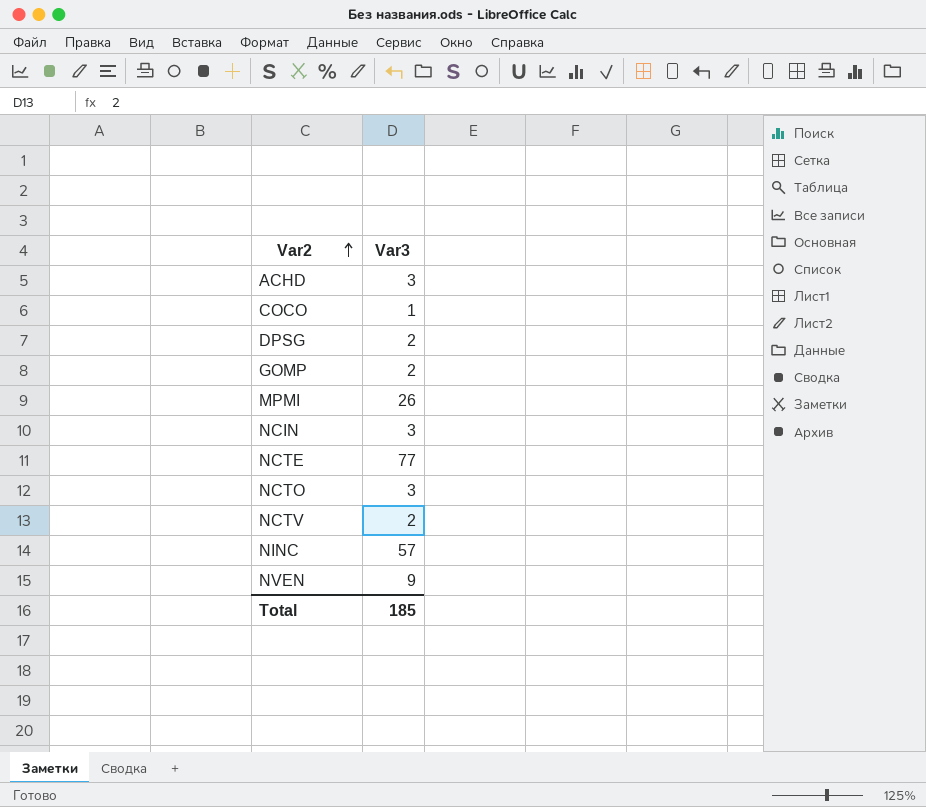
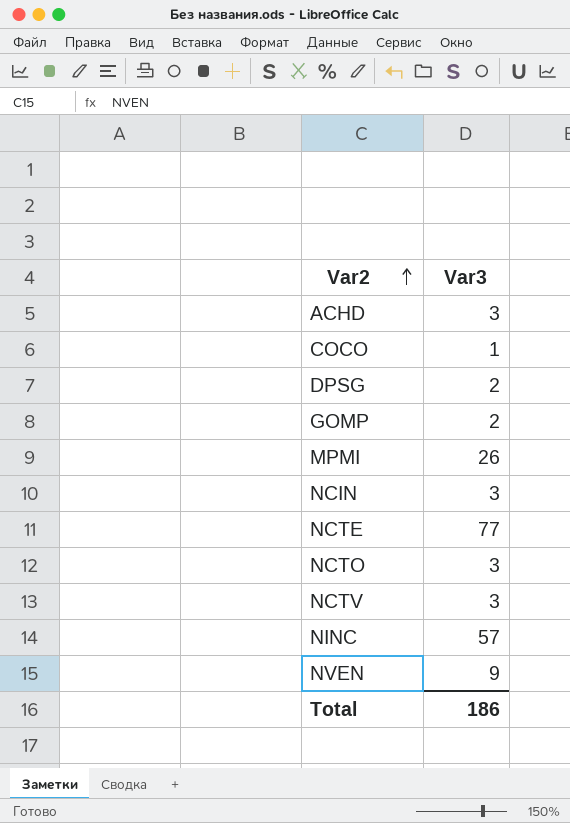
NCTV | Var3: 2 -> 3
Total | Var3: 185 -> 186

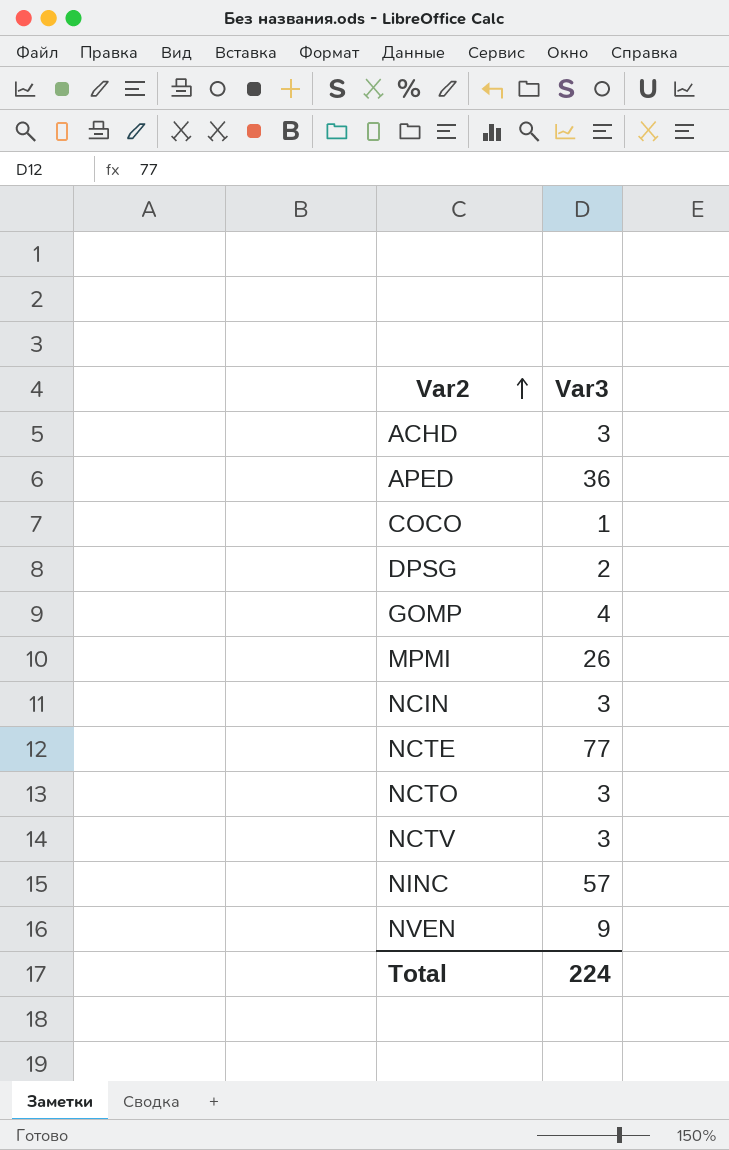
row APED: none -> 36
GOMP | Var3: 2 -> 4
Total | Var3: 186 -> 224

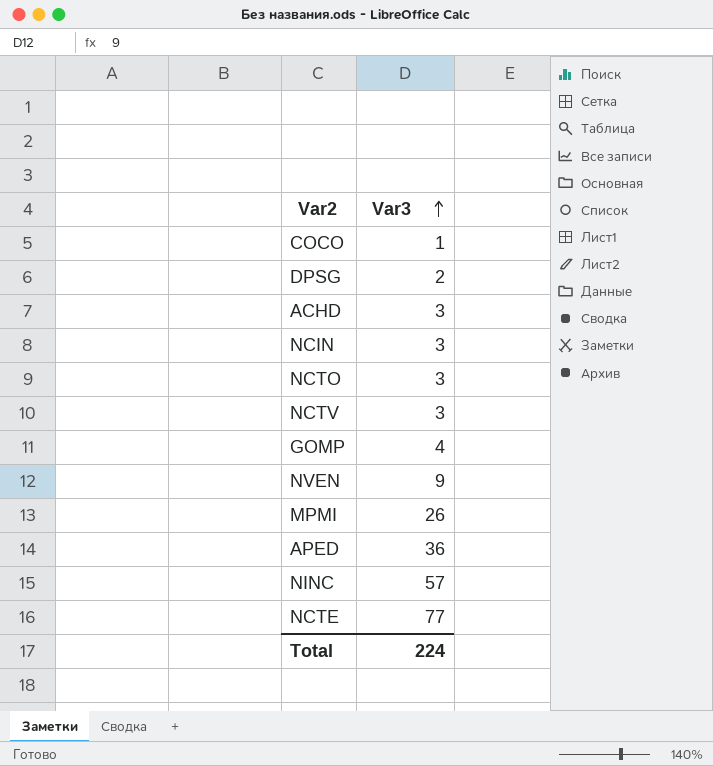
row order: Var2 ascending -> Var3 ascending

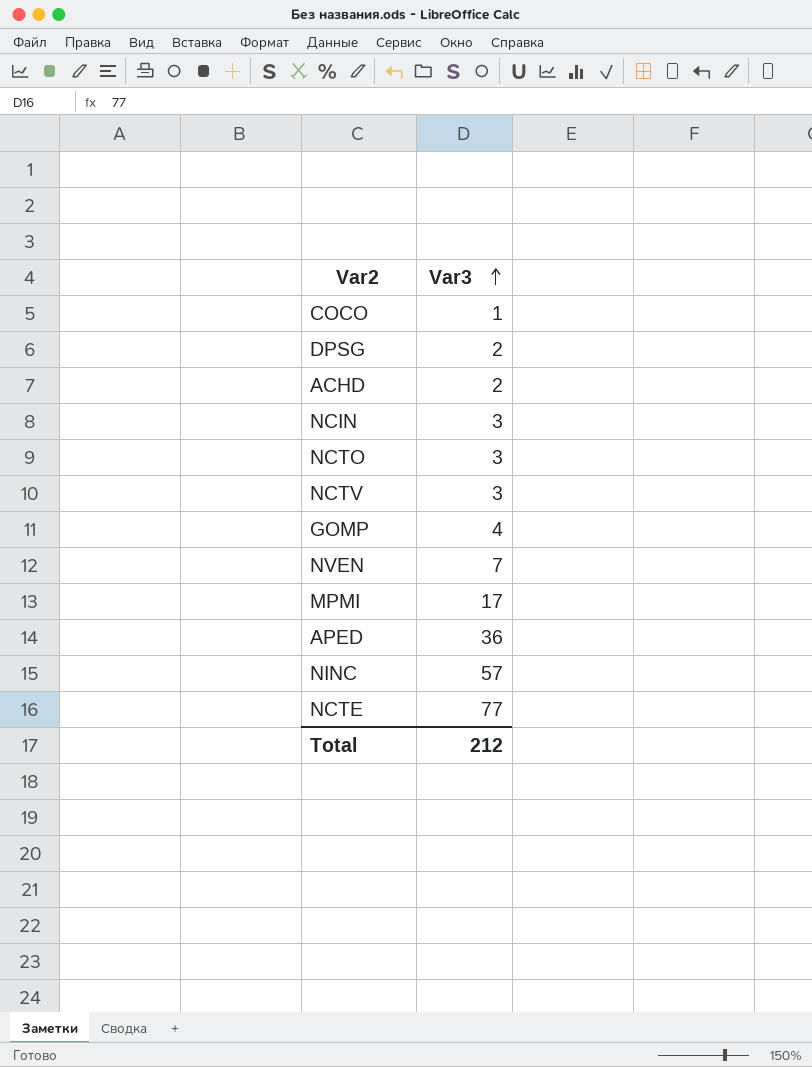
ACHD | Var3: 3 -> 2
NVEN | Var3: 9 -> 7
MPMI | Var3: 26 -> 17
Total | Var3: 224 -> 212

